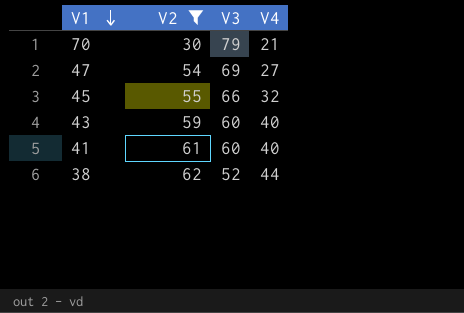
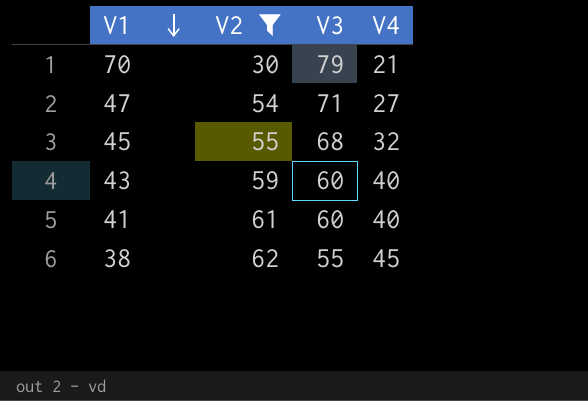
47 | V3: 69 -> 71
45 | V3: 66 -> 68
38 | V3: 52 -> 55
38 | V4: 44 -> 45

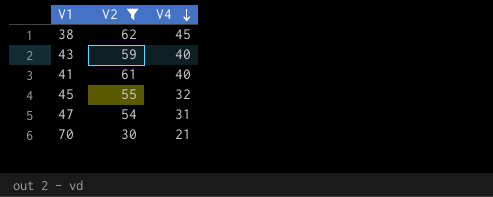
row order: V1 descending -> V4 descending
column V3 | position: 3 -> none
47 | V4: 27 -> 31

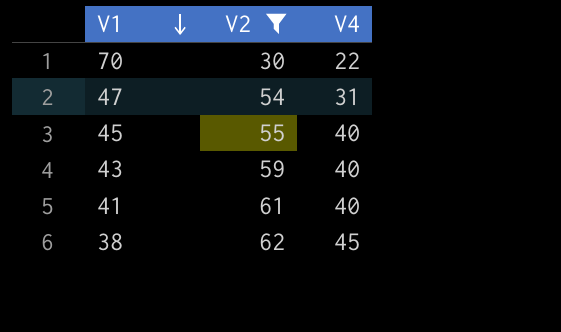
row order: V4 descending -> V1 descending
70 | V4: 21 -> 22
45 | V4: 32 -> 40

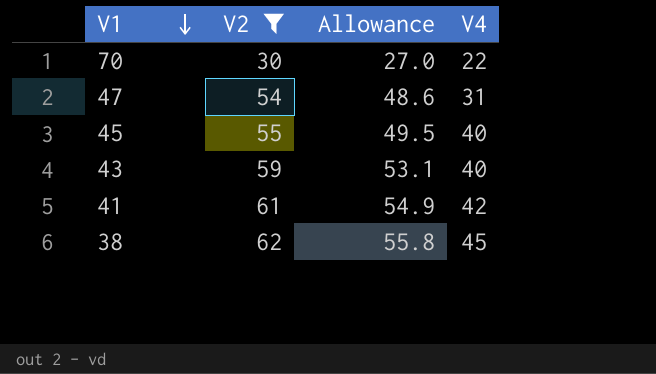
column Allowance | formula: none -> [V2] * 0.9
41 | V4: 40 -> 42

